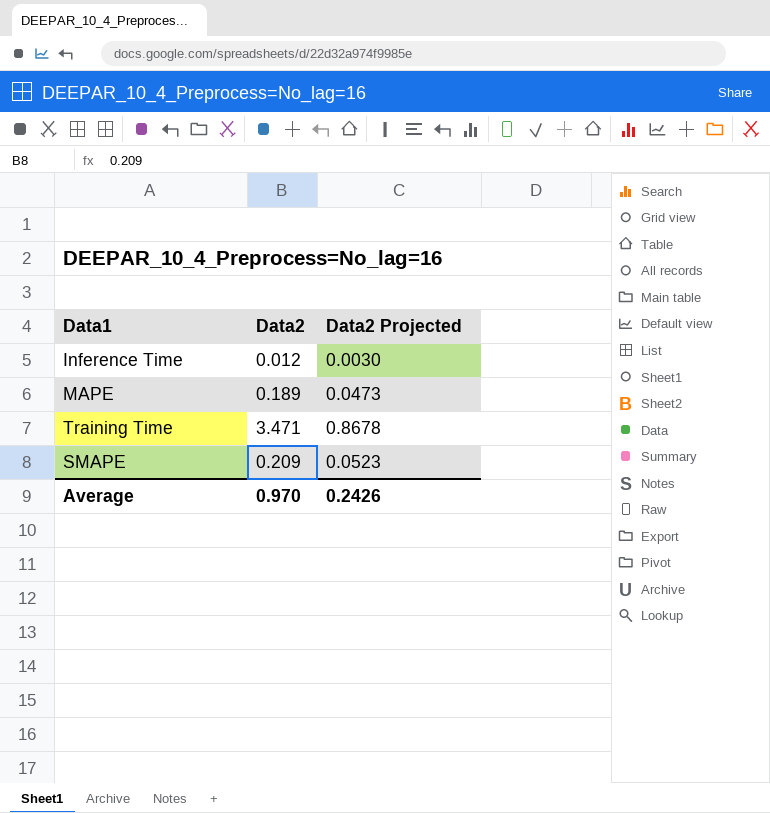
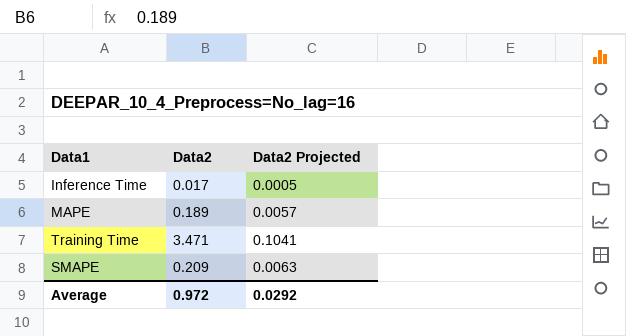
column Data2 Projected | formula: [Data2] * 0.25 -> [Data2] * 0.03
Inference Time | Data2: 0.012 -> 0.017
Average | Data2: 0.970 -> 0.972
Average | Data2 Projected: 0.2426 -> 0.0292

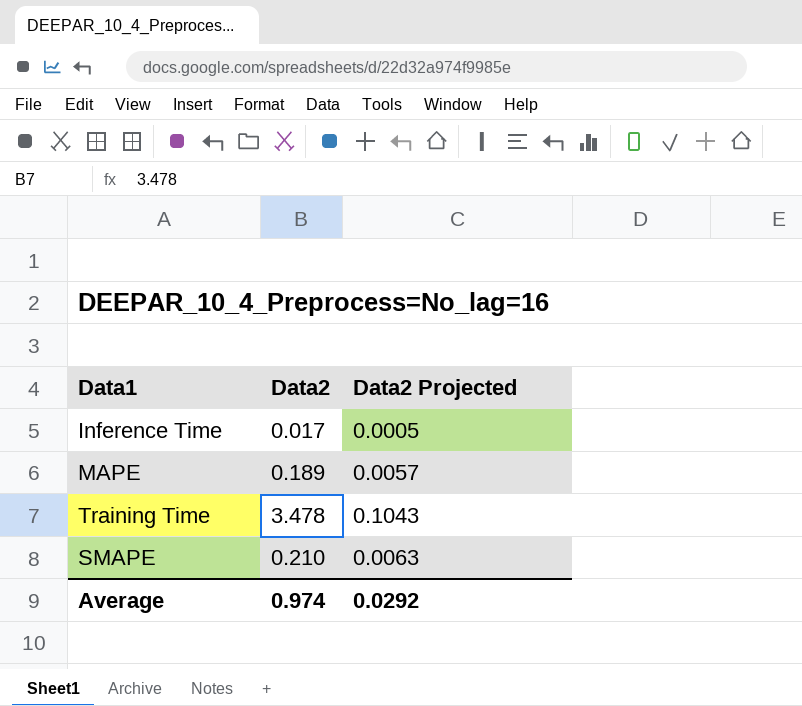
Training Time | Data2: 3.471 -> 3.478
Training Time | Data2 Projected: 0.1041 -> 0.1043
SMAPE | Data2: 0.209 -> 0.210
Average | Data2: 0.972 -> 0.974

